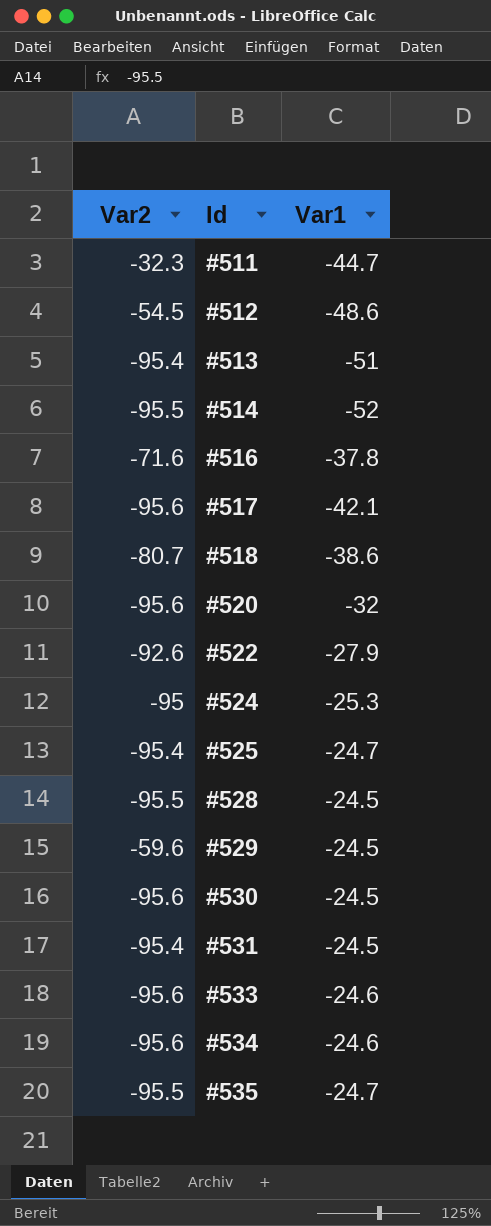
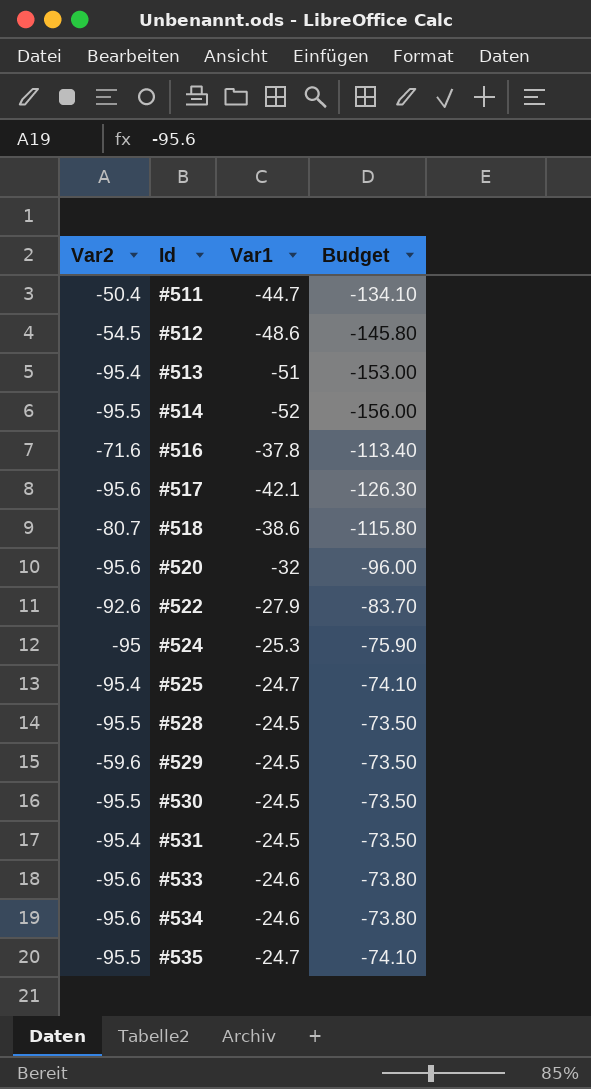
column Budget | formula: none -> [Var1] * 3
#511 | Var2: -32.3 -> -50.4
#530 | Var2: -95.6 -> -95.5

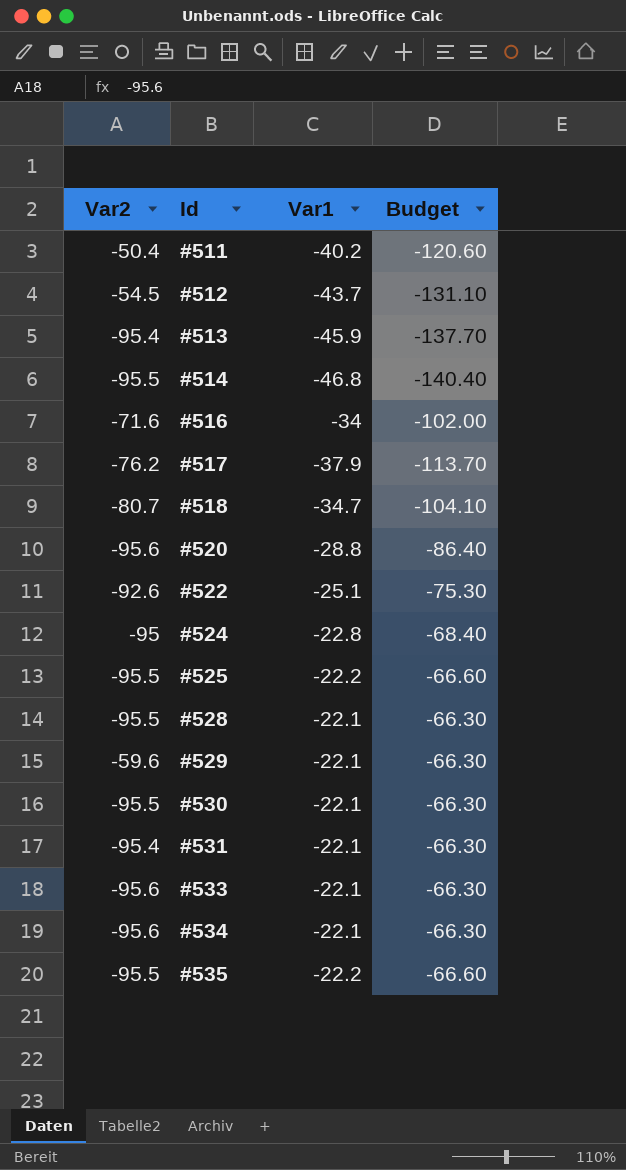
#511 | Var1: -44.7 -> -40.2
#511 | Budget: -134.10 -> -120.60
#512 | Var1: -48.6 -> -43.7
#512 | Budget: -145.80 -> -131.10
#513 | Var1: -51 -> -45.9
#513 | Budget: -153.00 -> -137.70
#514 | Var1: -52 -> -46.8
#514 | Budget: -156.00 -> -140.40
#516 | Var1: -37.8 -> -34
#516 | Budget: -113.40 -> -102.00
#517 | Var2: -95.6 -> -76.2
#517 | Var1: -42.1 -> -37.9
#517 | Budget: -126.30 -> -113.70
#518 | Var1: -38.6 -> -34.7
#518 | Budget: -115.80 -> -104.10
#520 | Var1: -32 -> -28.8
#520 | Budget: -96.00 -> -86.40
#522 | Var1: -27.9 -> -25.1
#522 | Budget: -83.70 -> -75.30
#524 | Var1: -25.3 -> -22.8
#524 | Budget: -75.90 -> -68.40
#525 | Var2: -95.4 -> -95.5
#525 | Var1: -24.7 -> -22.2
#525 | Budget: -74.10 -> -66.60
#528 | Var1: -24.5 -> -22.1
#528 | Budget: -73.50 -> -66.30
#529 | Var1: -24.5 -> -22.1
#529 | Budget: -73.50 -> -66.30
#530 | Var1: -24.5 -> -22.1
#530 | Budget: -73.50 -> -66.30
#531 | Var1: -24.5 -> -22.1
#531 | Budget: -73.50 -> -66.30
#533 | Var1: -24.6 -> -22.1
#533 | Budget: -73.80 -> -66.30
#534 | Var1: -24.6 -> -22.1
#534 | Budget: -73.80 -> -66.30
#535 | Var1: -24.7 -> -22.2
#535 | Budget: -74.10 -> -66.60

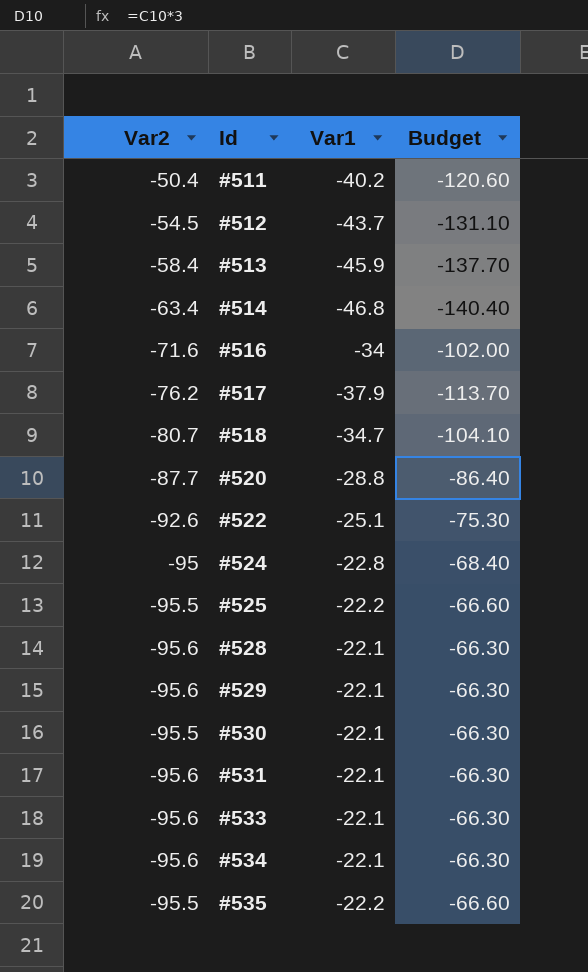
#513 | Var2: -95.4 -> -58.4
#514 | Var2: -95.5 -> -63.4
#520 | Var2: -95.6 -> -87.7
#528 | Var2: -95.5 -> -95.6
#529 | Var2: -59.6 -> -95.6
#531 | Var2: -95.4 -> -95.6

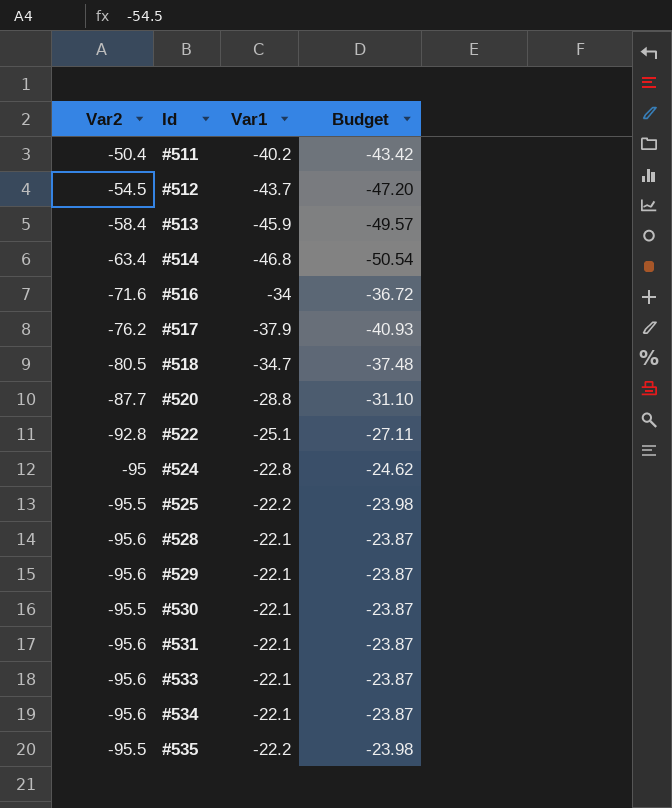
column Budget | formula: [Var1] * 3 -> [Var1] * 1.08
#518 | Var2: -80.7 -> -80.5
#522 | Var2: -92.6 -> -92.8

